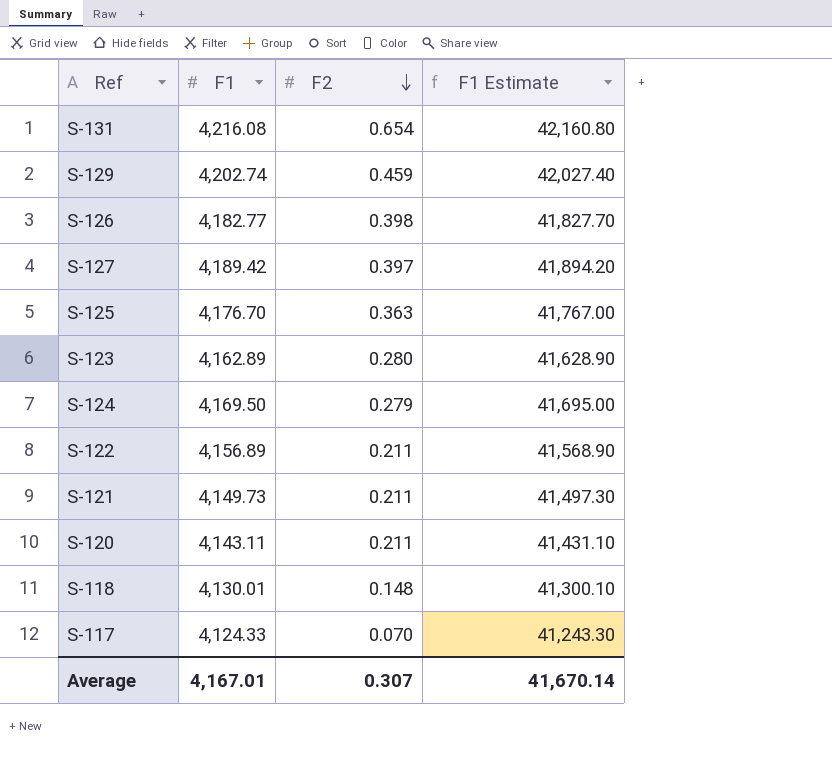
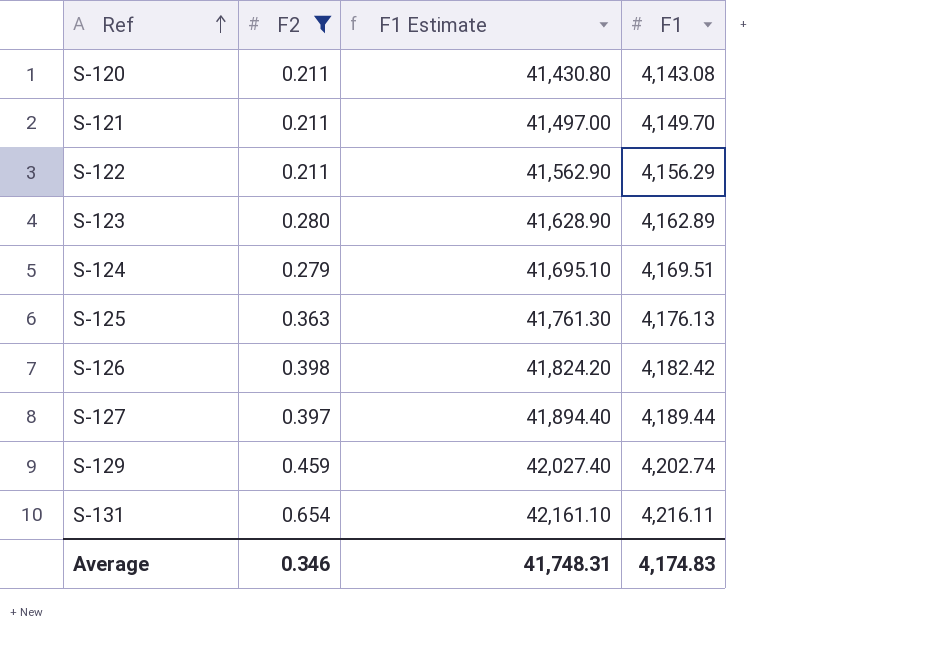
filter: none -> F2 >= 0.211
row order: F2 descending -> Ref ascending
column F1 | position: 2 -> 4
S-120 | F1 Estimate: 41,431.10 -> 41,430.80
S-120 | F1: 4,143.11 -> 4,143.08
S-121 | F1 Estimate: 41,497.30 -> 41,497.00
S-121 | F1: 4,149.73 -> 4,149.70
S-122 | F1 Estimate: 41,568.90 -> 41,562.90
S-122 | F1: 4,156.89 -> 4,156.29
S-124 | F1 Estimate: 41,695.00 -> 41,695.10
S-124 | F1: 4,169.50 -> 4,169.51
S-125 | F1 Estimate: 41,767.00 -> 41,761.30
S-125 | F1: 4,176.70 -> 4,176.13
S-126 | F1 Estimate: 41,827.70 -> 41,824.20
S-126 | F1: 4,182.77 -> 4,182.42
S-127 | F1 Estimate: 41,894.20 -> 41,894.40
S-127 | F1: 4,189.42 -> 4,189.44
S-131 | F1 Estimate: 42,160.80 -> 42,161.10
S-131 | F1: 4,216.08 -> 4,216.11
Average | F2: 0.307 -> 0.346
Average | F1 Estimate: 41,670.14 -> 41,748.31
Average | F1: 4,167.01 -> 4,174.83

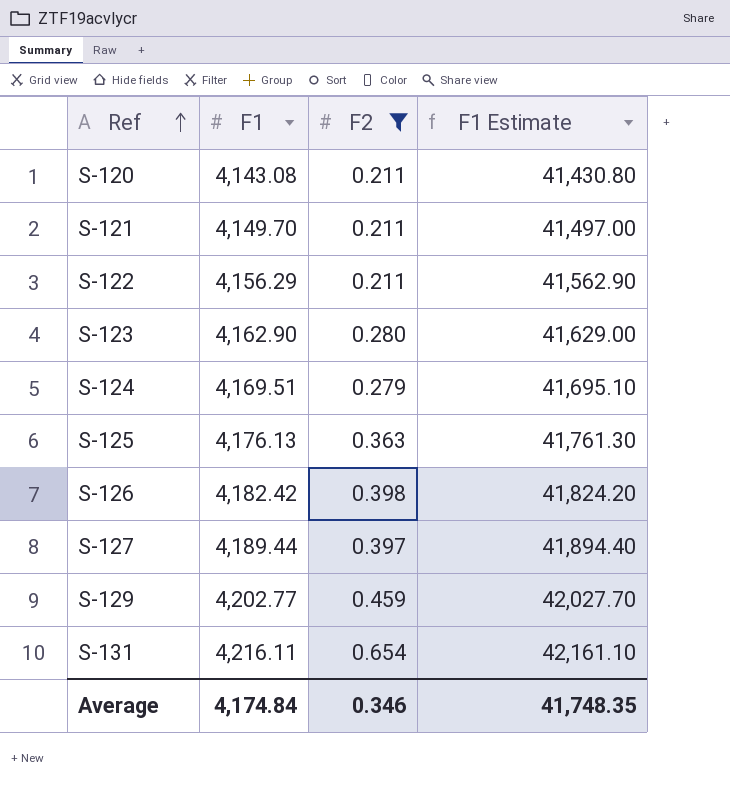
column F1 | position: 4 -> 2
S-123 | F1: 4,162.89 -> 4,162.90
S-123 | F1 Estimate: 41,628.90 -> 41,629.00
S-129 | F1: 4,202.74 -> 4,202.77
S-129 | F1 Estimate: 42,027.40 -> 42,027.70
Average | F1: 4,174.83 -> 4,174.84
Average | F1 Estimate: 41,748.31 -> 41,748.35

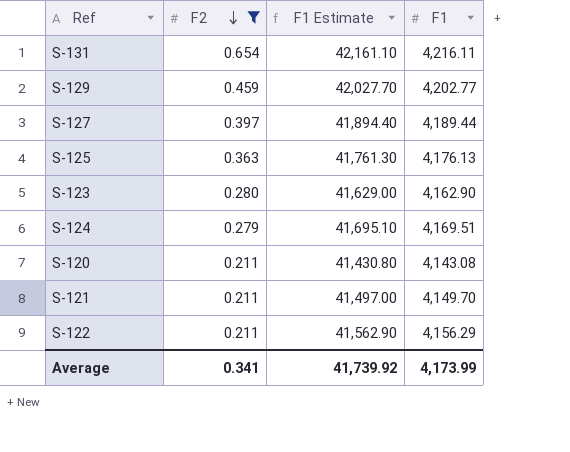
row order: Ref ascending -> F2 descending
column F1 | position: 2 -> 4
row S-126: 4,182.42 | 0.398 | 41,824.20 -> none
Average | F2: 0.346 -> 0.341
Average | F1 Estimate: 41,748.35 -> 41,739.92
Average | F1: 4,174.84 -> 4,173.99

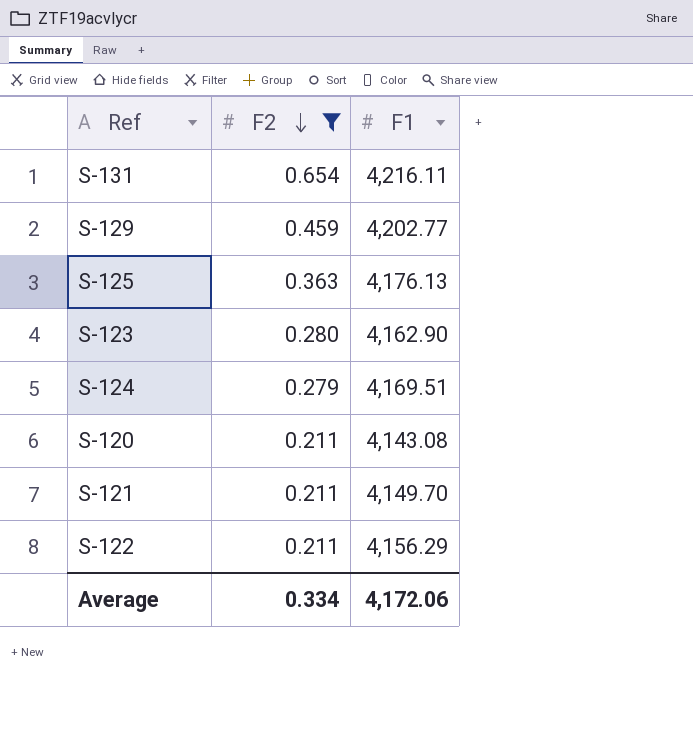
column F1 Estimate | formula: [F1] * 10 -> none
row S-127: 0.397 | 41,894.40 | 4,189.44 -> none
Average | F2: 0.341 -> 0.334
Average | F1: 4,173.99 -> 4,172.06

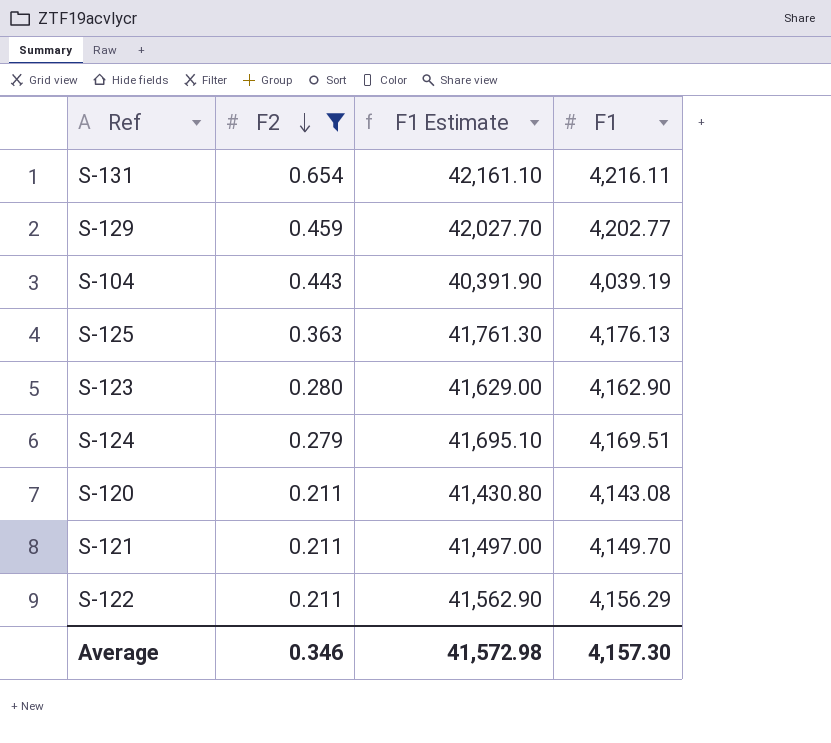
column F1 Estimate | formula: none -> [F1] * 10
row S-104: none -> 0.443 | 40,391.90 | 4,039.19
Average | F2: 0.334 -> 0.346
Average | F1: 4,172.06 -> 4,157.30

